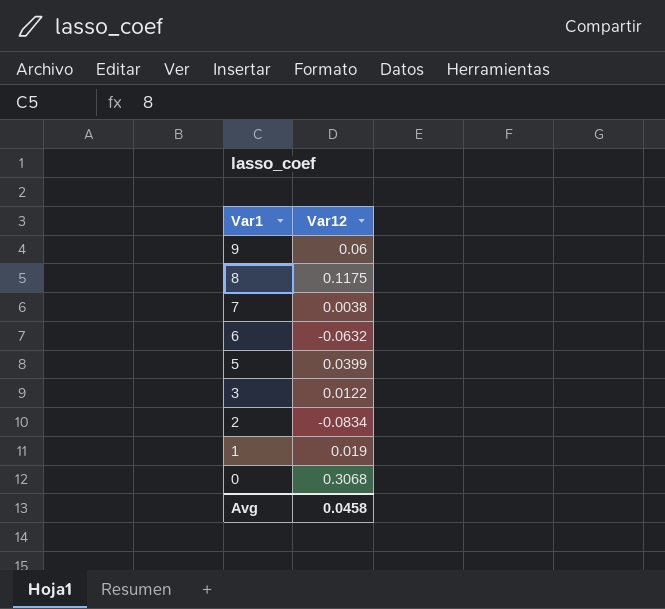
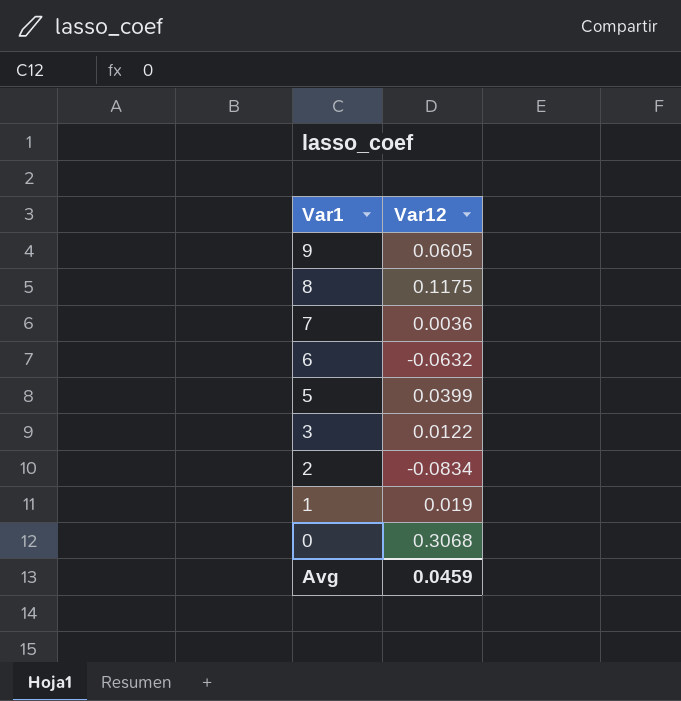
9 | Var12: 0.06 -> 0.0605
7 | Var12: 0.0038 -> 0.0036
Avg | Var12: 0.0458 -> 0.0459

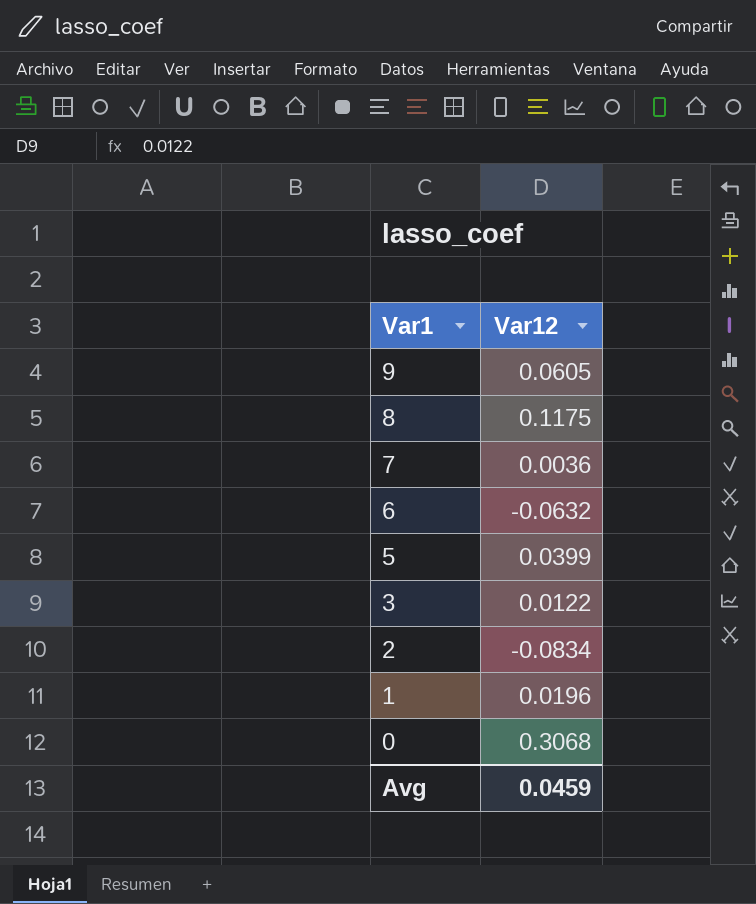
1 | Var12: 0.019 -> 0.0196

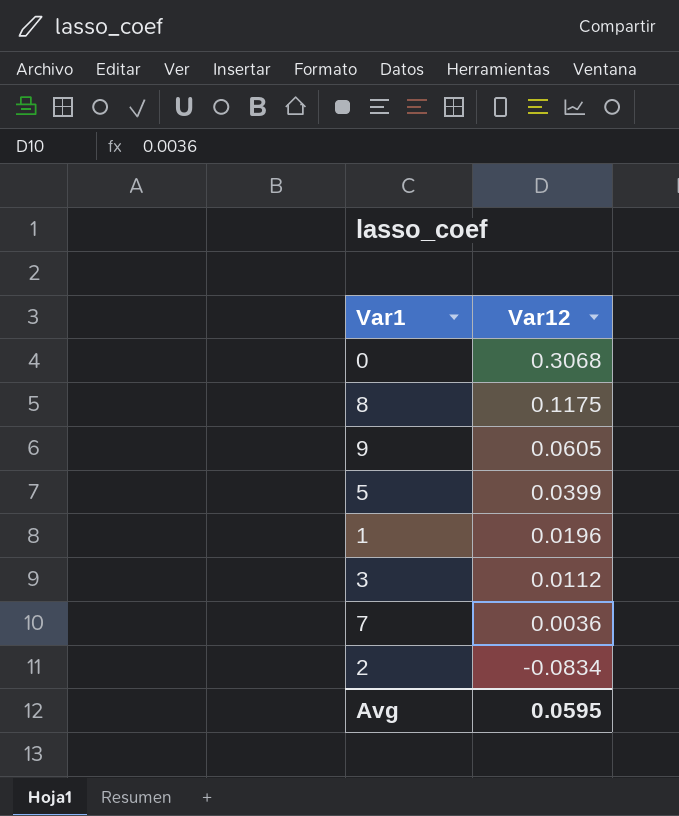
row order: Var1 descending -> Var12 descending
row 6: -0.0632 -> none
3 | Var12: 0.0122 -> 0.0112
Avg | Var12: 0.0459 -> 0.0595

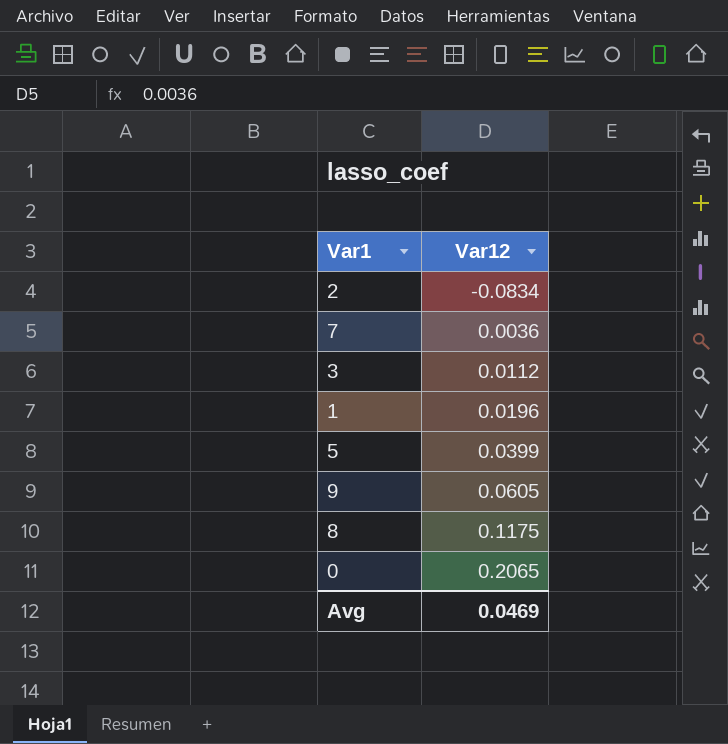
row order: Var12 descending -> Var12 ascending
0 | Var12: 0.3068 -> 0.2065
Avg | Var12: 0.0595 -> 0.0469

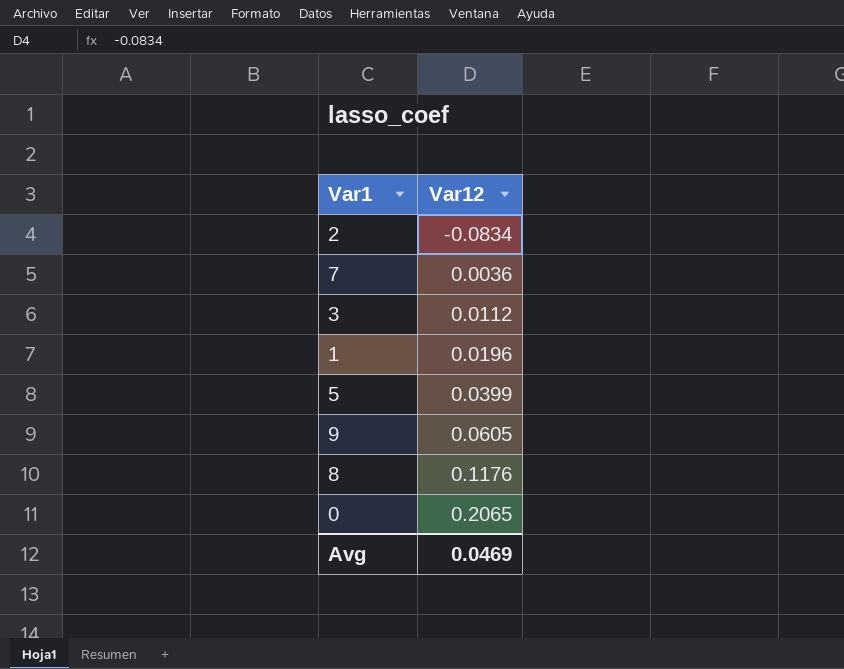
8 | Var12: 0.1175 -> 0.1176

